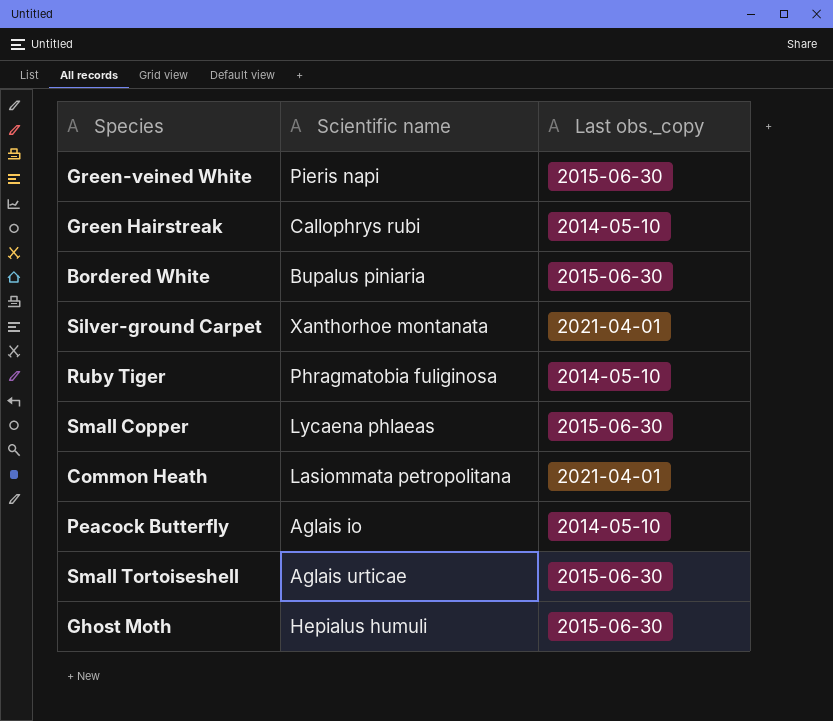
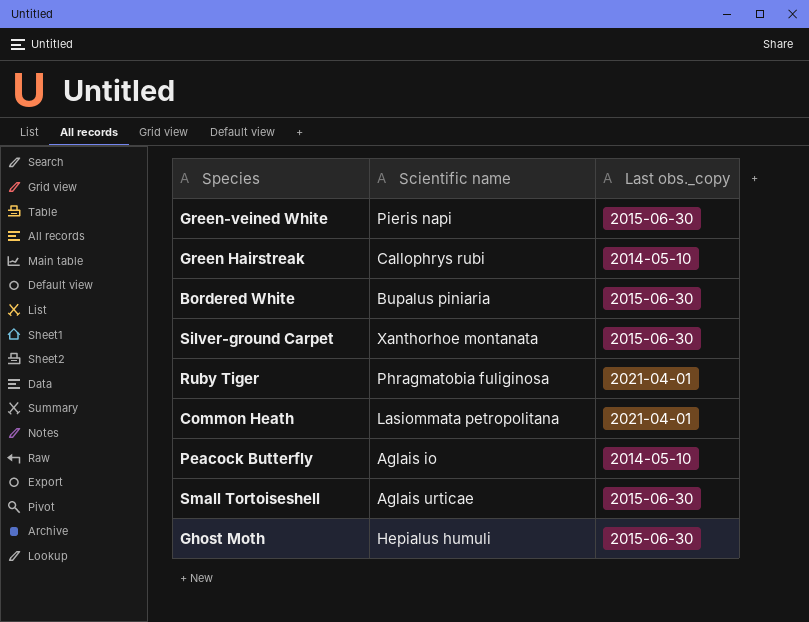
row Small Copper: Lycaena phlaeas | 2015-06-30 -> none
Silver-ground Carpet | Last obs._copy: 2021-04-01 -> 2015-06-30
Ruby Tiger | Last obs._copy: 2014-05-10 -> 2021-04-01

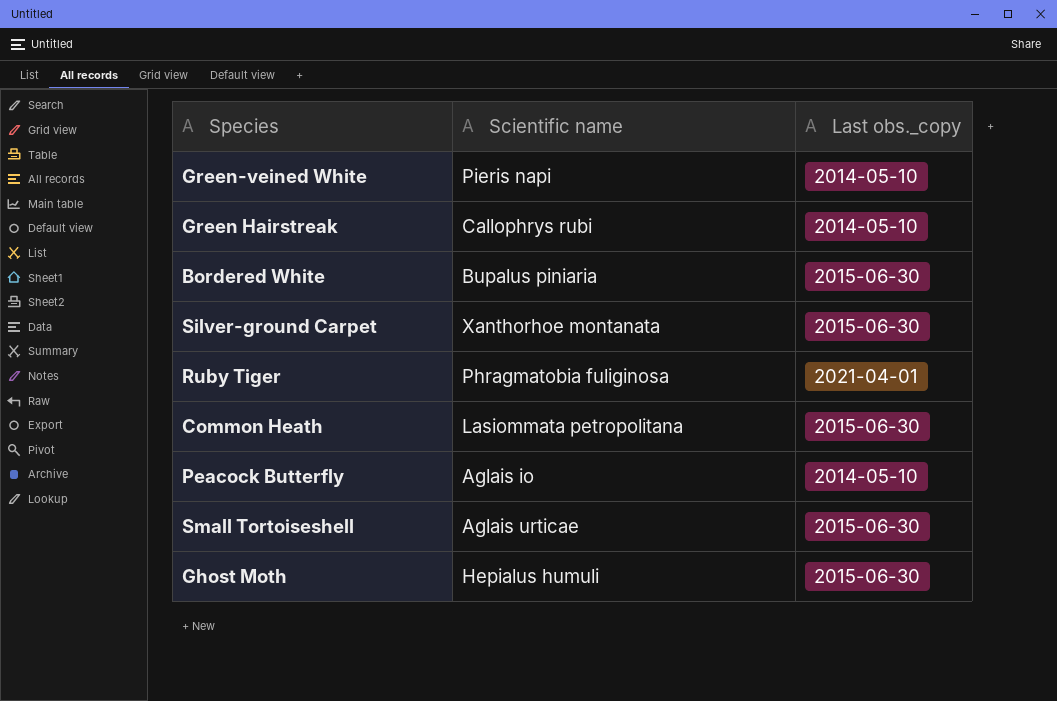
Green-veined White | Last obs._copy: 2015-06-30 -> 2014-05-10
Common Heath | Last obs._copy: 2021-04-01 -> 2015-06-30

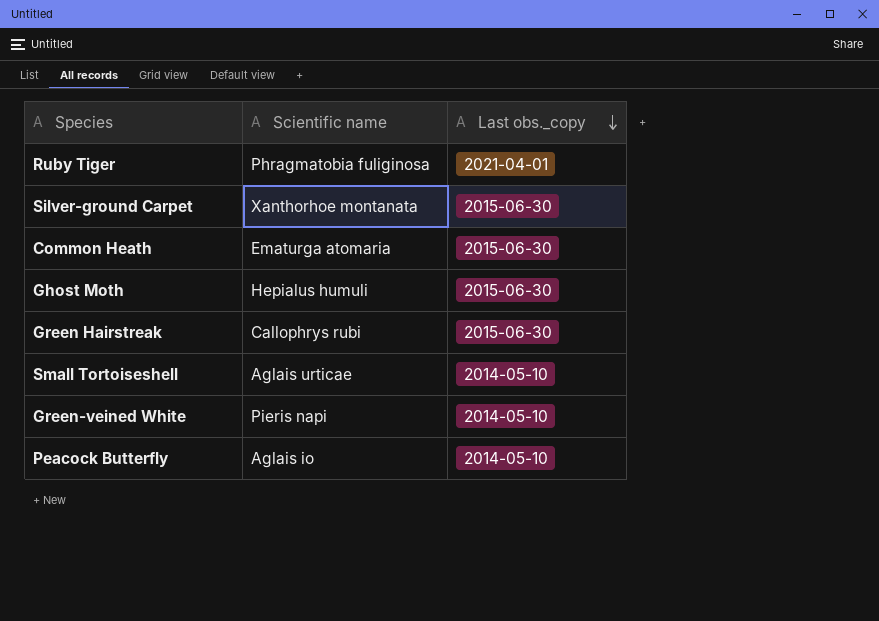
row order: none -> Last obs._copy descending
row Bordered White: Bupalus piniaria | 2015-06-30 -> none
Common Heath | Scientific name: Lasiommata petropolitana -> Ematurga atomaria
Green Hairstreak | Last obs._copy: 2014-05-10 -> 2015-06-30
Small Tortoiseshell | Last obs._copy: 2015-06-30 -> 2014-05-10

